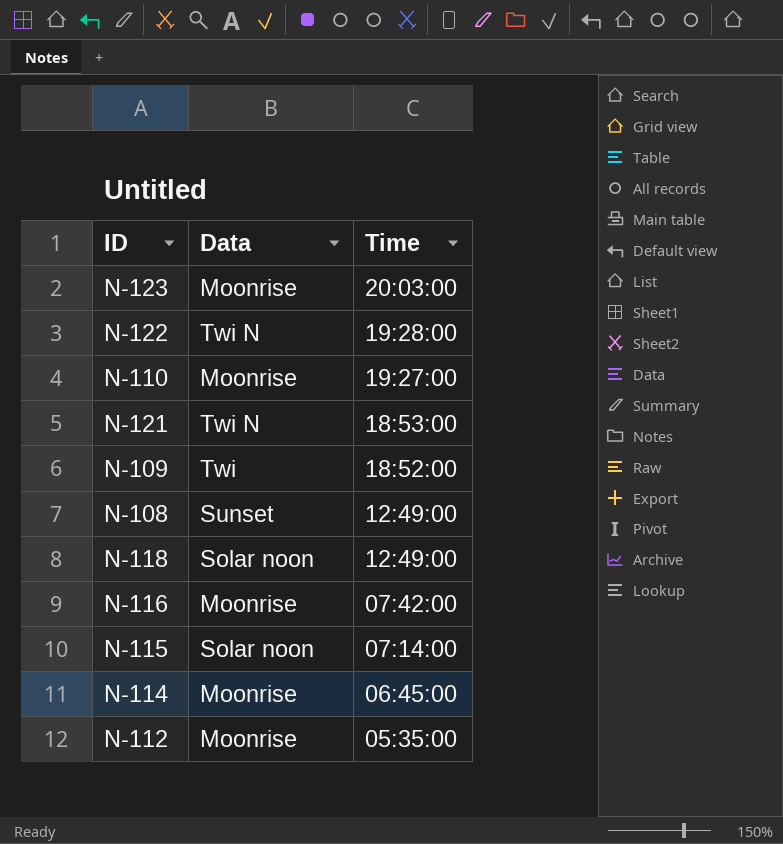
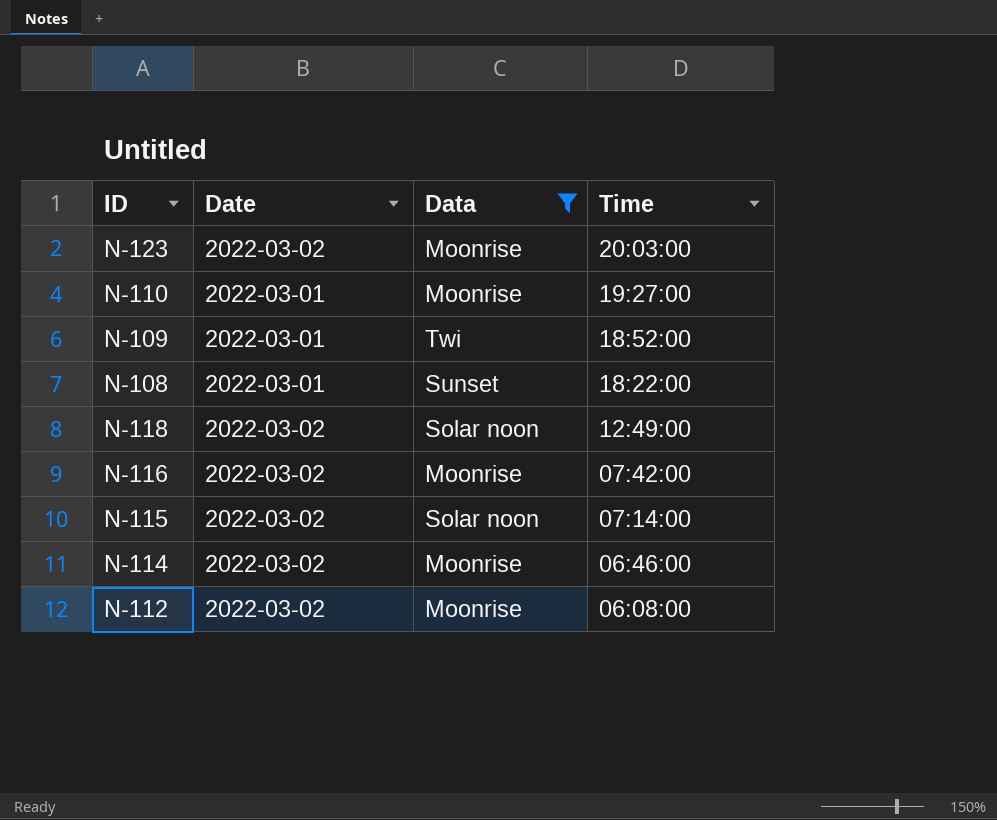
filter: none -> Data != Twi N
column Date | position: none -> 2
N-108 | Time: 12:49:00 -> 18:22:00
N-114 | Time: 06:45:00 -> 06:46:00
N-112 | Time: 05:35:00 -> 06:08:00

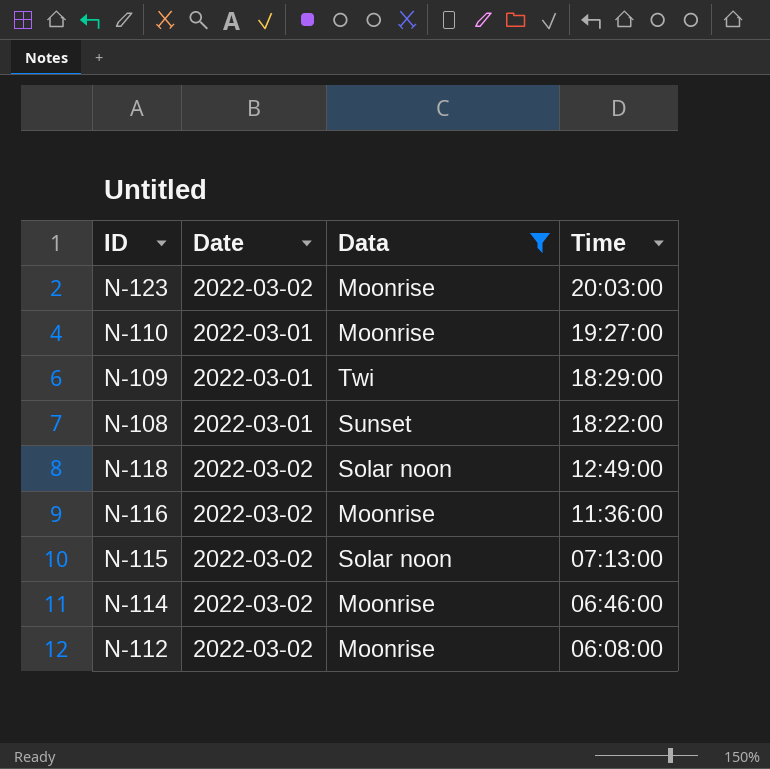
N-109 | Time: 18:52:00 -> 18:29:00
N-116 | Time: 07:42:00 -> 11:36:00
N-115 | Time: 07:14:00 -> 07:13:00

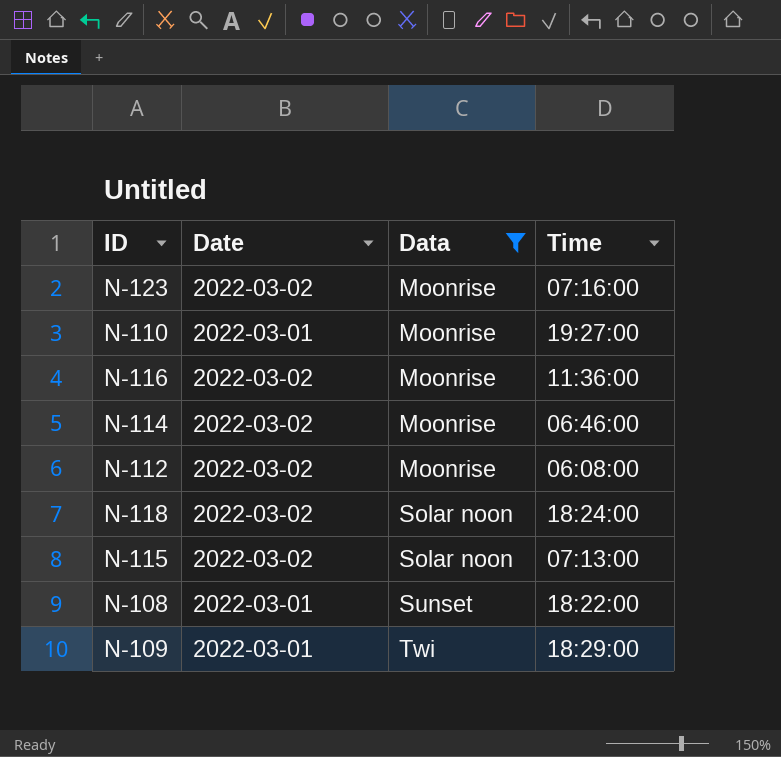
row order: Time descending -> Data ascending
N-123 | Time: 20:03:00 -> 07:16:00
N-118 | Time: 12:49:00 -> 18:24:00

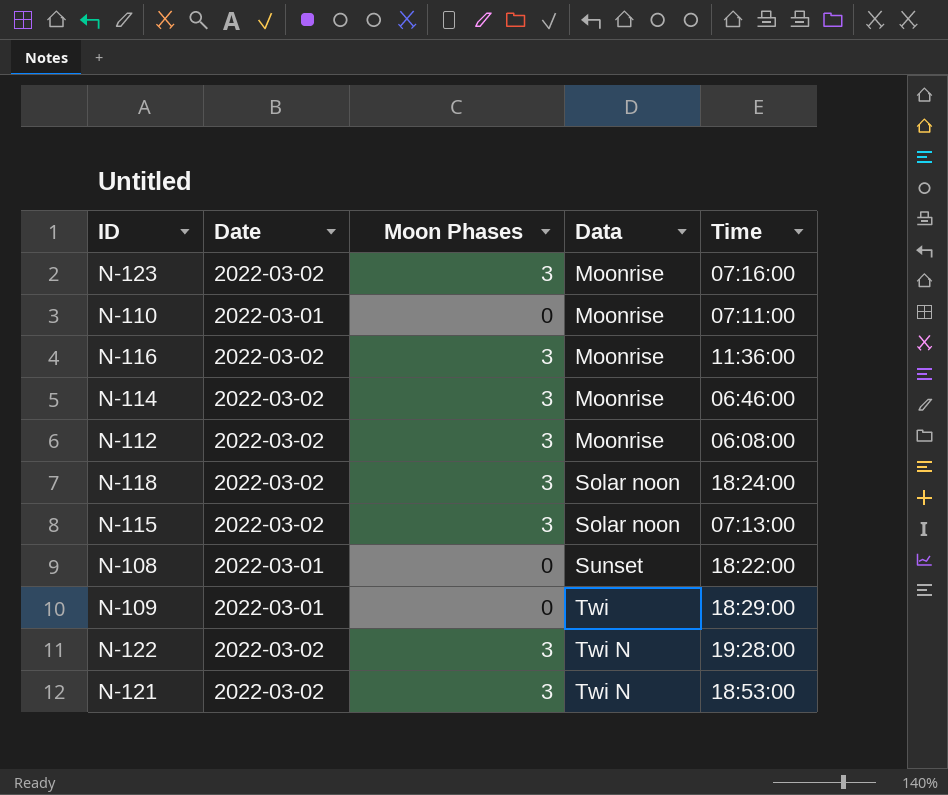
filter: Data != Twi N -> none
column Moon Phases | position: none -> 3
N-110 | Time: 19:27:00 -> 07:11:00

